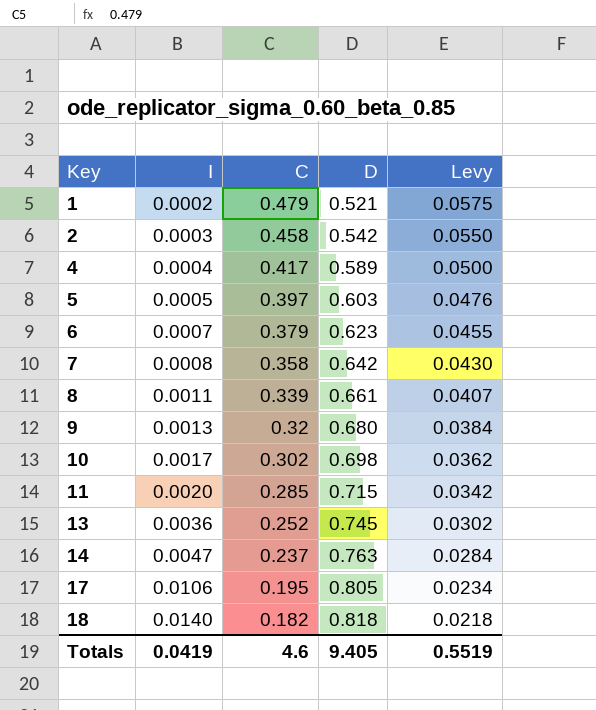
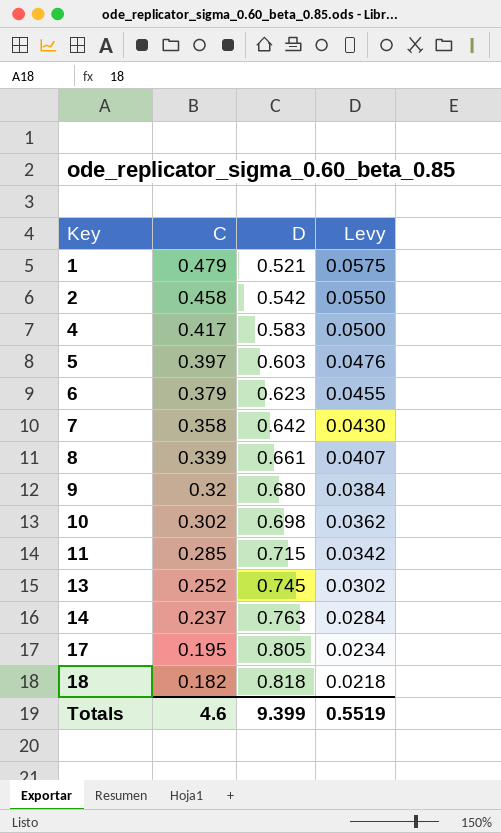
column I | position: 2 -> none
4 | D: 0.589 -> 0.583
Totals | D: 9.405 -> 9.399

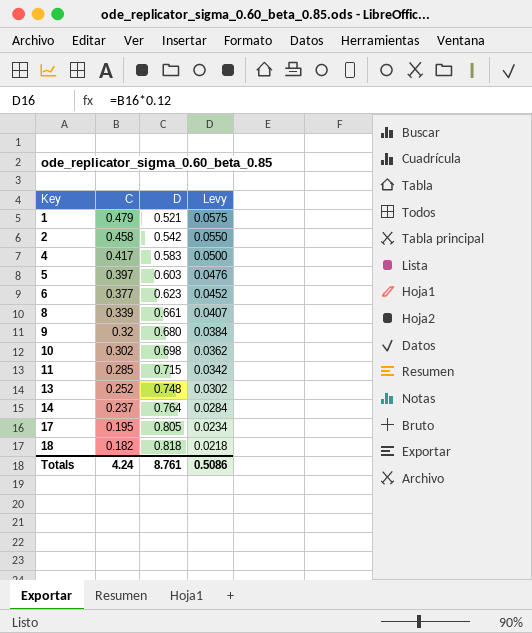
row 7: 0.358 | 0.642 | 0.0430 -> none
6 | C: 0.379 -> 0.377
6 | Levy: 0.0455 -> 0.0452
13 | D: 0.745 -> 0.748
14 | D: 0.763 -> 0.764
Totals | C: 4.6 -> 4.24
Totals | D: 9.399 -> 8.761
Totals | Levy: 0.5519 -> 0.5086

